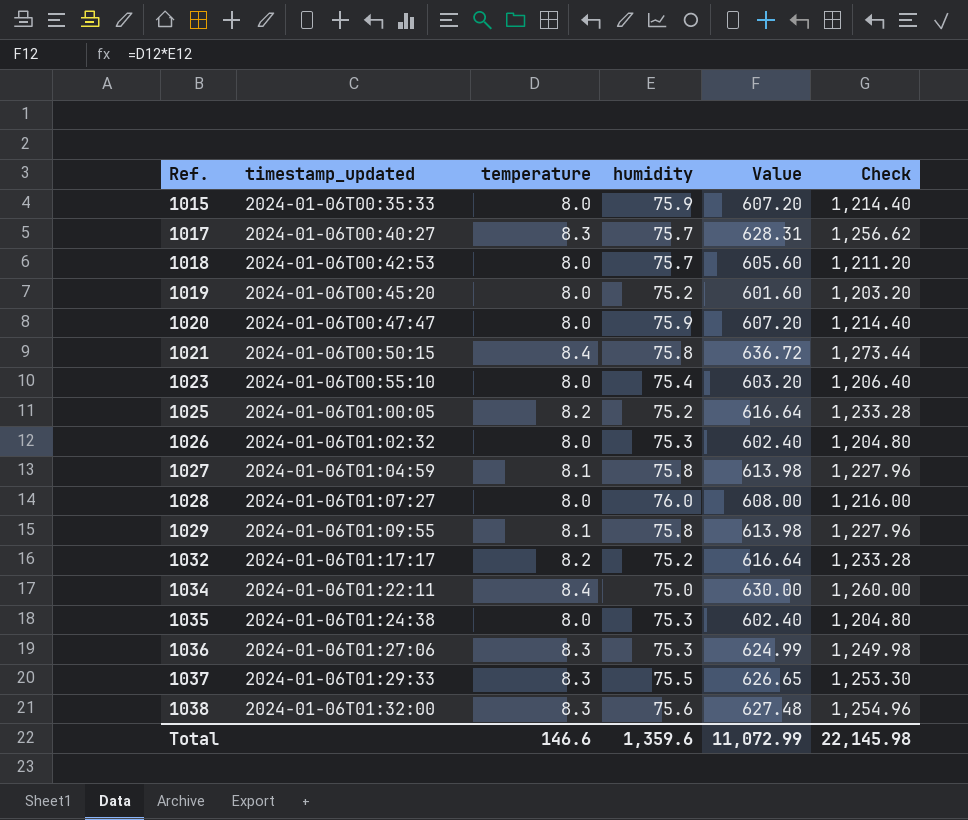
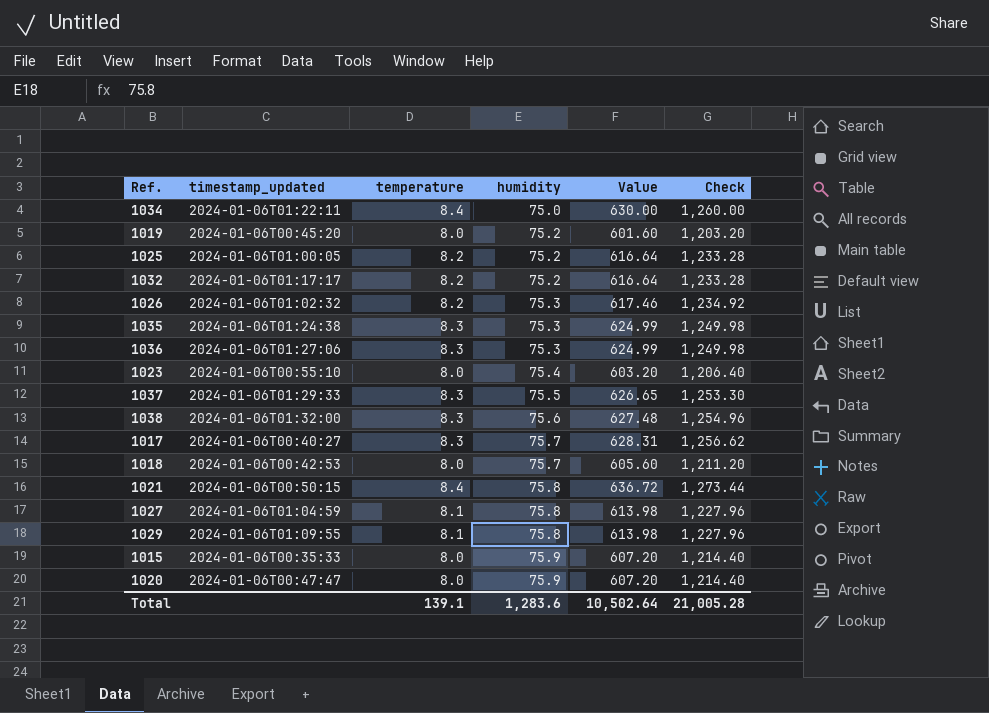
row order: Ref. ascending -> humidity ascending
row 1028: 2024-01-06T01:07:27 | 8.0 | 76.0 | 608.00 | 1,216.00 -> none
1026 | temperature: 8.0 -> 8.2
1026 | Value: 602.40 -> 617.46
1026 | Check: 1,204.80 -> 1,234.92
1035 | temperature: 8.0 -> 8.3
1035 | Value: 602.40 -> 624.99
1035 | Check: 1,204.80 -> 1,249.98
Total | temperature: 146.6 -> 139.1
Total | humidity: 1,359.6 -> 1,283.6
Total | Value: 11,072.99 -> 10,502.64
Total | Check: 22,145.98 -> 21,005.28

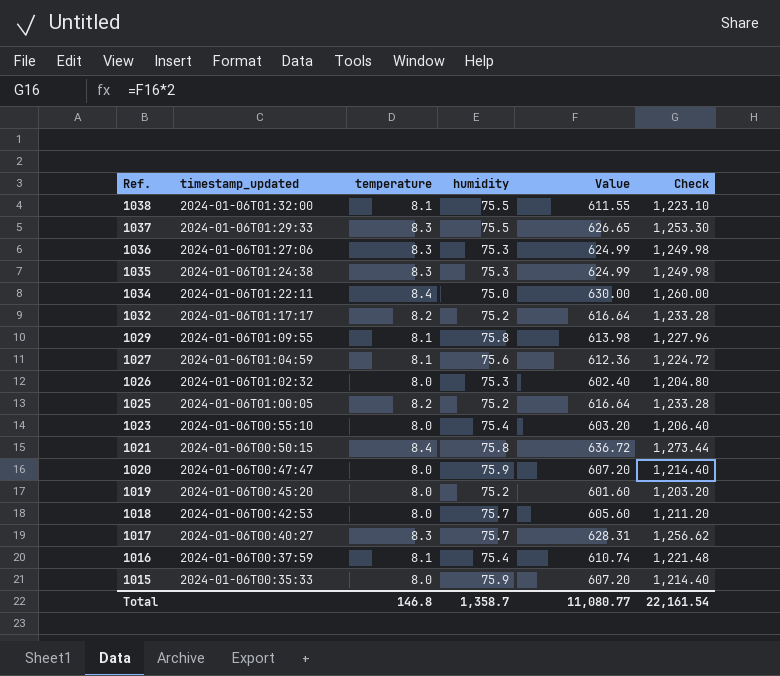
row order: humidity ascending -> Ref. descending
1038 | temperature: 8.3 -> 8.1
1038 | humidity: 75.6 -> 75.5
1038 | Value: 627.48 -> 611.55
1038 | Check: 1,254.96 -> 1,223.10
1027 | humidity: 75.8 -> 75.6
1027 | Value: 613.98 -> 612.36
1027 | Check: 1,227.96 -> 1,224.72
1026 | temperature: 8.2 -> 8.0
1026 | Value: 617.46 -> 602.40
1026 | Check: 1,234.92 -> 1,204.80
row 1016: none -> 2024-01-06T00:37:59 | 8.1 | 75.4 | 610.74 | 1,221.48
Total | temperature: 139.1 -> 146.8
Total | humidity: 1,283.6 -> 1,358.7
Total | Value: 10,502.64 -> 11,080.77
Total | Check: 21,005.28 -> 22,161.54

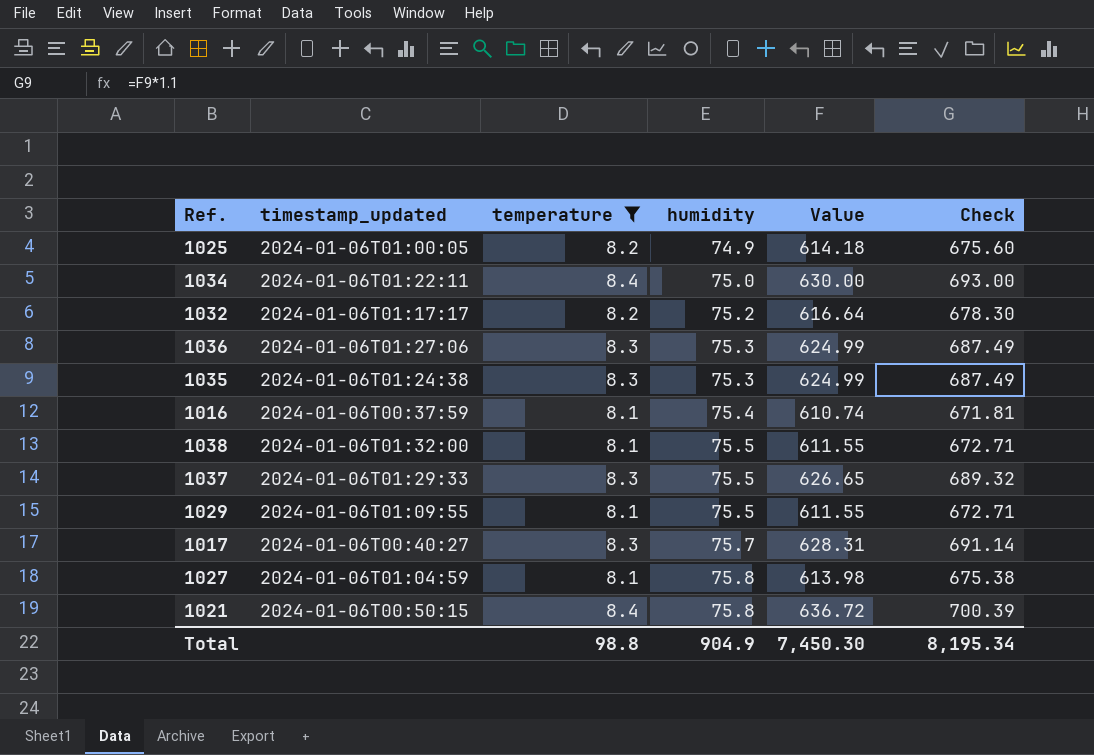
filter: none -> temperature != 8.0
row order: Ref. descending -> humidity ascending
column Check | formula: [Value] * 2 -> [Value] * 1.1
1025 | humidity: 75.2 -> 74.9
1025 | Value: 616.64 -> 614.18
1029 | humidity: 75.8 -> 75.5
1029 | Value: 613.98 -> 611.55
1027 | humidity: 75.6 -> 75.8
1027 | Value: 612.36 -> 613.98
Total | temperature: 146.8 -> 98.8
Total | humidity: 1,358.7 -> 904.9
Total | Value: 11,080.77 -> 7,450.30
Total | Check: 22,161.54 -> 8,195.34

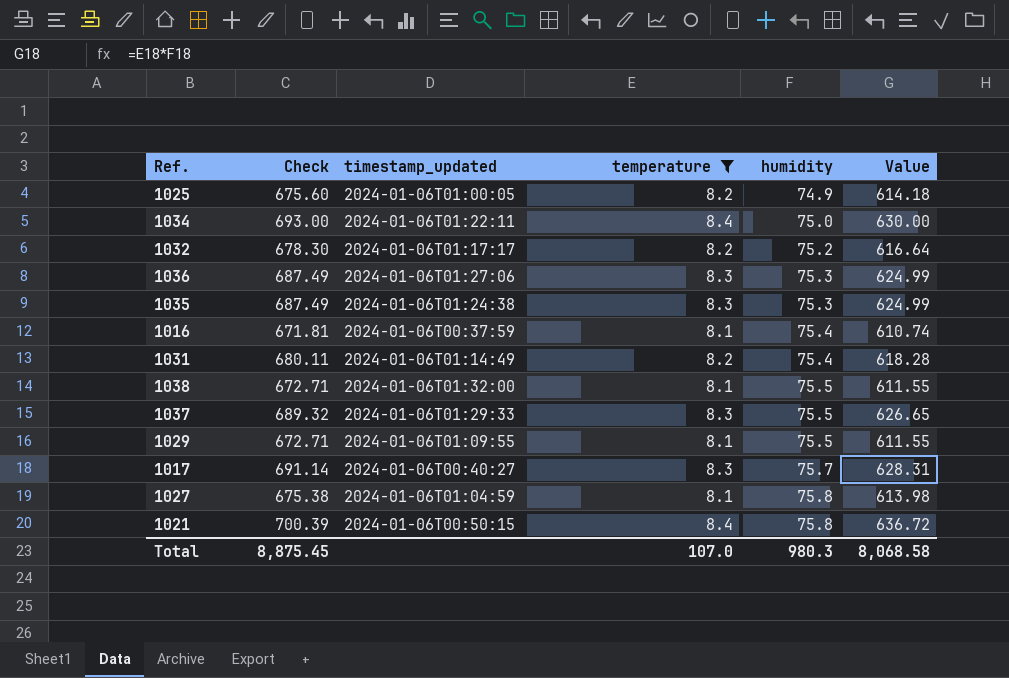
column Check | position: 6 -> 2
row 1031: none -> 680.11 | 2024-01-06T01:14:49 | 8.2 | 75.4 | 618.28
Total | Check: 8,195.34 -> 8,875.45
Total | temperature: 98.8 -> 107.0
Total | humidity: 904.9 -> 980.3
Total | Value: 7,450.30 -> 8,068.58

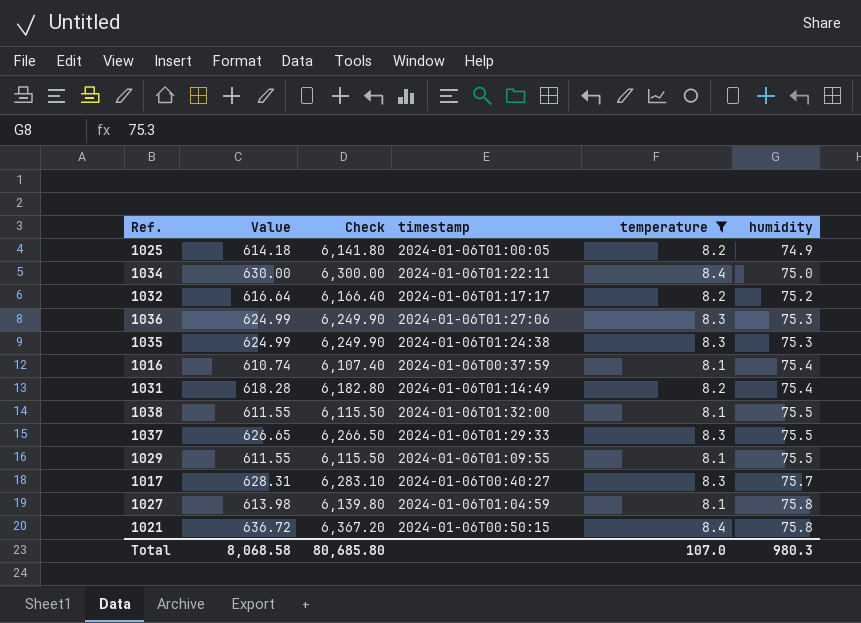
column Value | position: 6 -> 2
column Check | formula: [Value] * 1.1 -> [Value] * 10
column name: timestamp_updated -> timestamp
Total | Check: 8,875.45 -> 80,685.80

